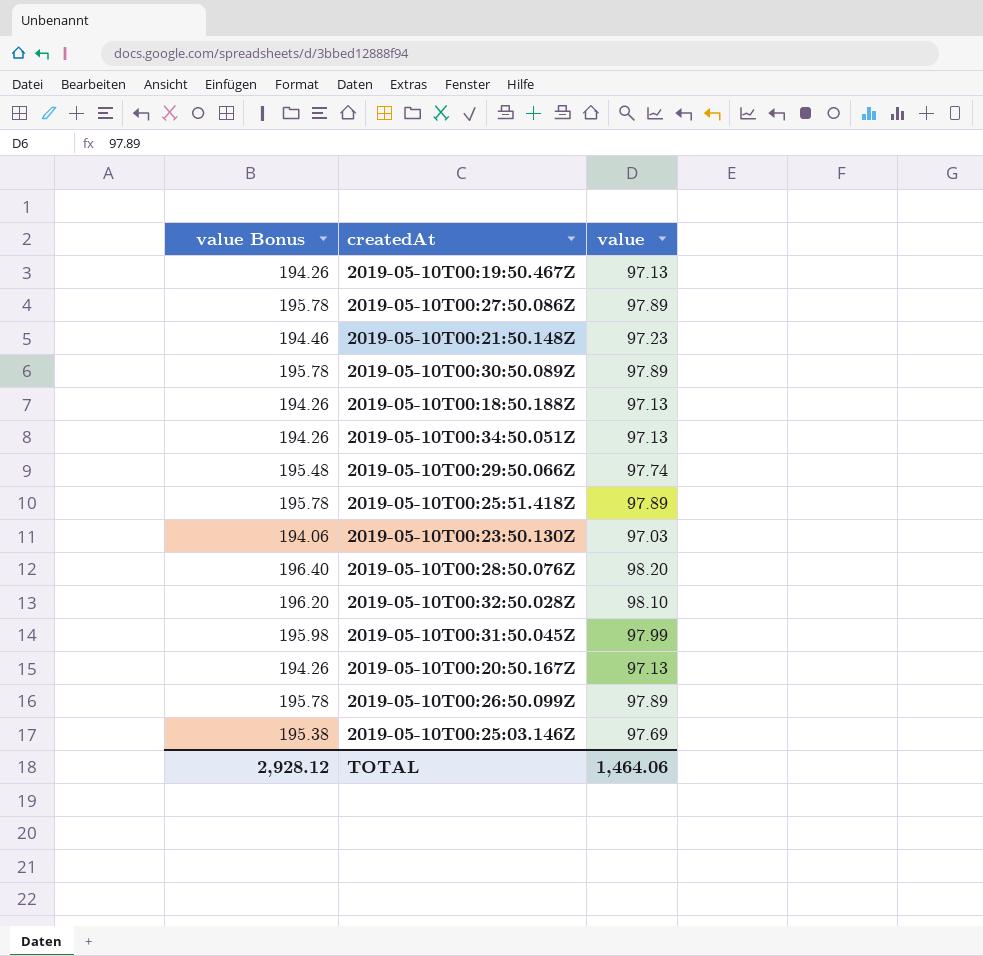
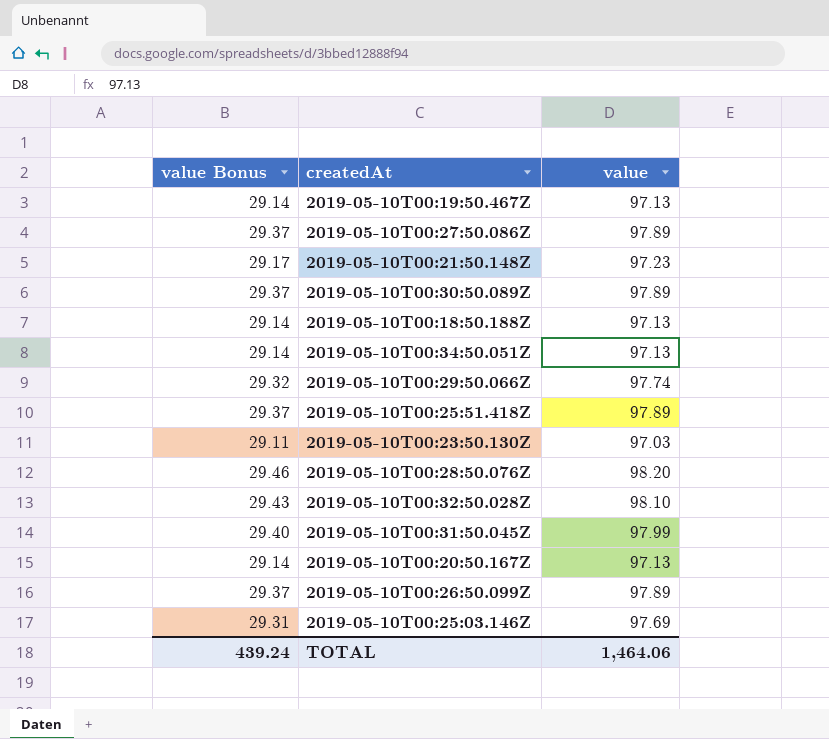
column value Bonus | formula: [value] * 2 -> [value] * 0.3
TOTAL | value Bonus: 2,928.12 -> 439.24

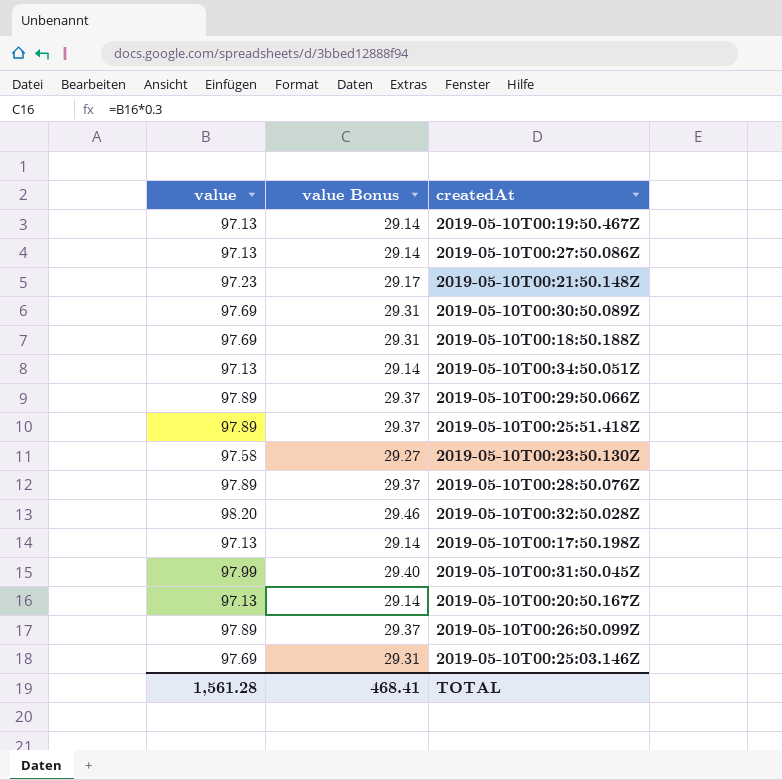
column value | position: 3 -> 1
2019-05-10T00:27:50.086Z | value: 97.89 -> 97.13
2019-05-10T00:27:50.086Z | value Bonus: 29.37 -> 29.14
2019-05-10T00:30:50.089Z | value: 97.89 -> 97.69
2019-05-10T00:30:50.089Z | value Bonus: 29.37 -> 29.31
2019-05-10T00:18:50.188Z | value: 97.13 -> 97.69
2019-05-10T00:18:50.188Z | value Bonus: 29.14 -> 29.31
2019-05-10T00:29:50.066Z | value: 97.74 -> 97.89
2019-05-10T00:29:50.066Z | value Bonus: 29.32 -> 29.37
2019-05-10T00:23:50.130Z | value: 97.03 -> 97.58
2019-05-10T00:23:50.130Z | value Bonus: 29.11 -> 29.27
2019-05-10T00:28:50.076Z | value: 98.20 -> 97.89
2019-05-10T00:28:50.076Z | value Bonus: 29.46 -> 29.37
2019-05-10T00:32:50.028Z | value: 98.10 -> 98.20
2019-05-10T00:32:50.028Z | value Bonus: 29.43 -> 29.46
row 2019-05-10T00:17:50.198Z: none -> 97.13 | 29.14
TOTAL | value: 1,464.06 -> 1,561.28
TOTAL | value Bonus: 439.24 -> 468.41

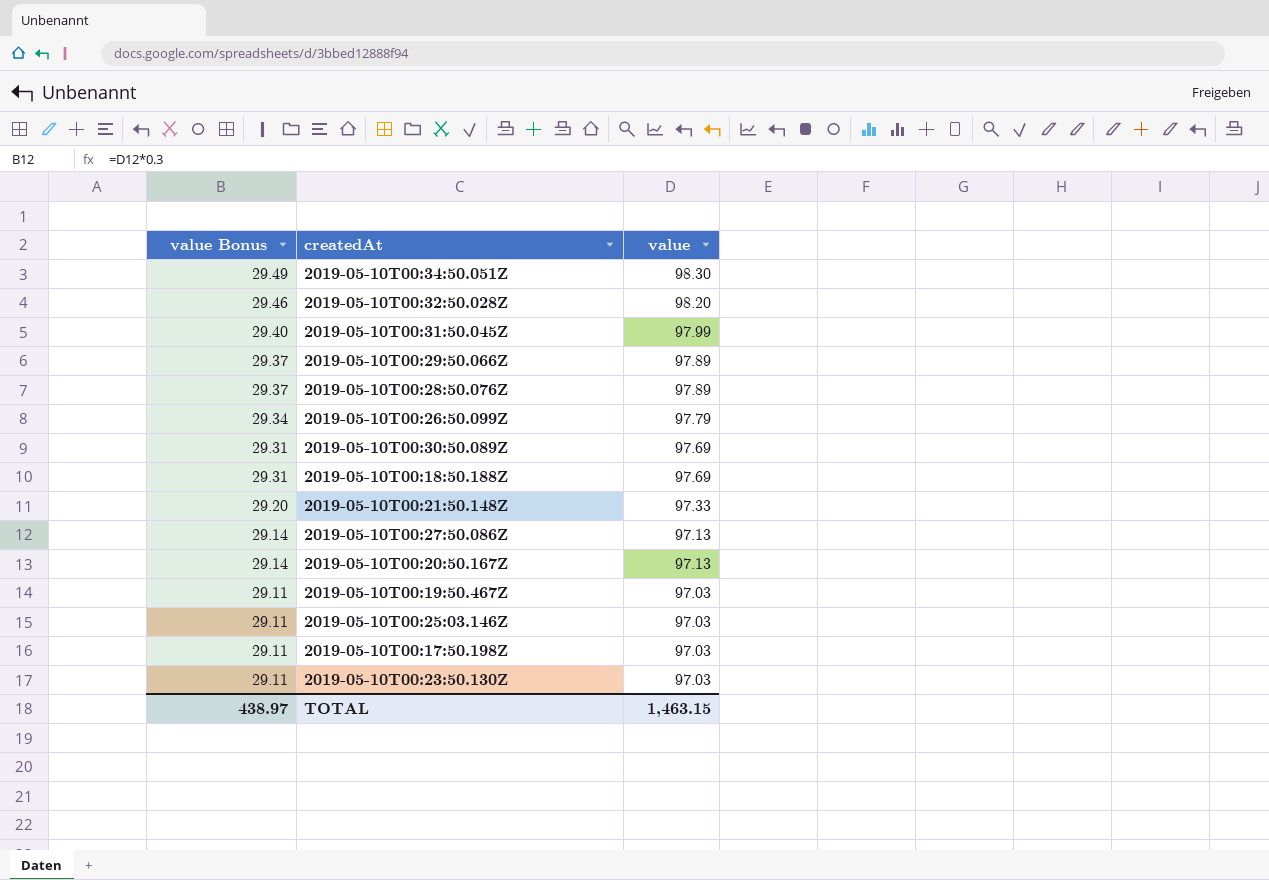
row order: none -> value Bonus descending
column value | position: 1 -> 3
row 2019-05-10T00:25:51.418Z: 97.89 | 29.37 -> none
2019-05-10T00:34:50.051Z | value Bonus: 29.14 -> 29.49
2019-05-10T00:34:50.051Z | value: 97.13 -> 98.30
2019-05-10T00:26:50.099Z | value Bonus: 29.37 -> 29.34
2019-05-10T00:26:50.099Z | value: 97.89 -> 97.79
2019-05-10T00:21:50.148Z | value Bonus: 29.17 -> 29.20
2019-05-10T00:21:50.148Z | value: 97.23 -> 97.33
2019-05-10T00:19:50.467Z | value Bonus: 29.14 -> 29.11
2019-05-10T00:19:50.467Z | value: 97.13 -> 97.03
2019-05-10T00:25:03.146Z | value Bonus: 29.31 -> 29.11
2019-05-10T00:25:03.146Z | value: 97.69 -> 97.03
2019-05-10T00:17:50.198Z | value Bonus: 29.14 -> 29.11
2019-05-10T00:17:50.198Z | value: 97.13 -> 97.03
2019-05-10T00:23:50.130Z | value Bonus: 29.27 -> 29.11
2019-05-10T00:23:50.130Z | value: 97.58 -> 97.03
TOTAL | value Bonus: 468.41 -> 438.97
TOTAL | value: 1,561.28 -> 1,463.15

